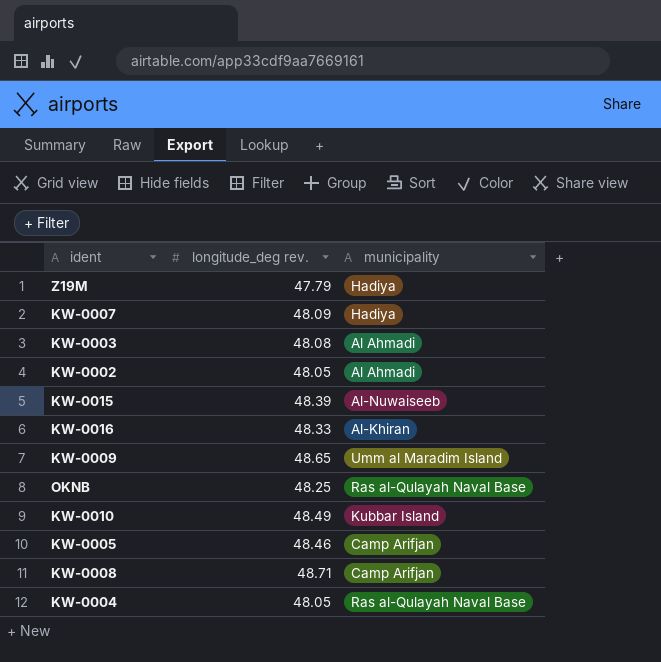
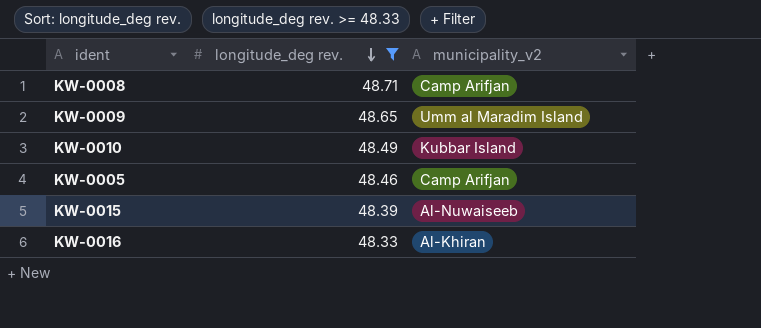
filter: none -> longitude_deg rev. >= 48.33
row order: none -> longitude_deg rev. descending
column name: municipality -> municipality_v2

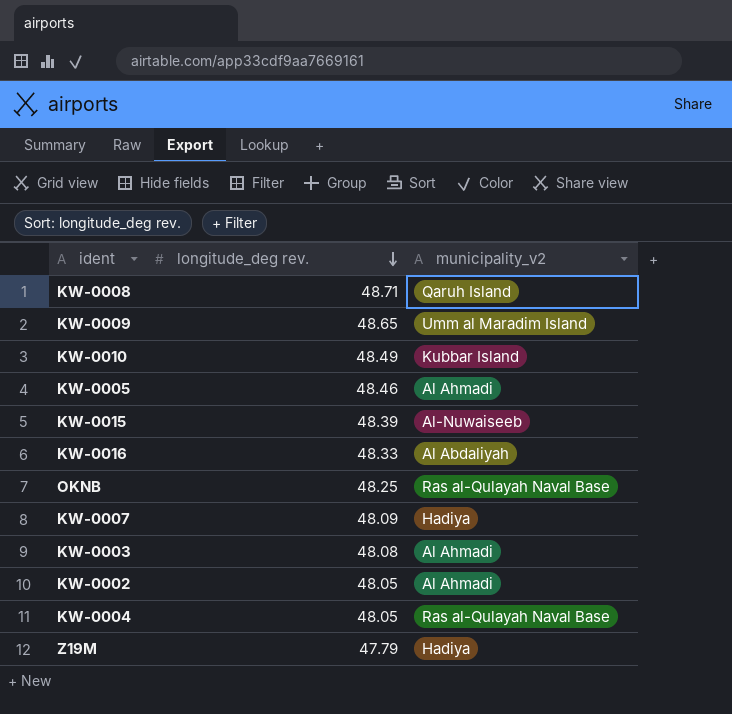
filter: longitude_deg rev. >= 48.33 -> none
KW-0008 | municipality_v2: Camp Arifjan -> Qaruh Island
KW-0005 | municipality_v2: Camp Arifjan -> Al Ahmadi
KW-0016 | municipality_v2: Al-Khiran -> Al Abdaliyah

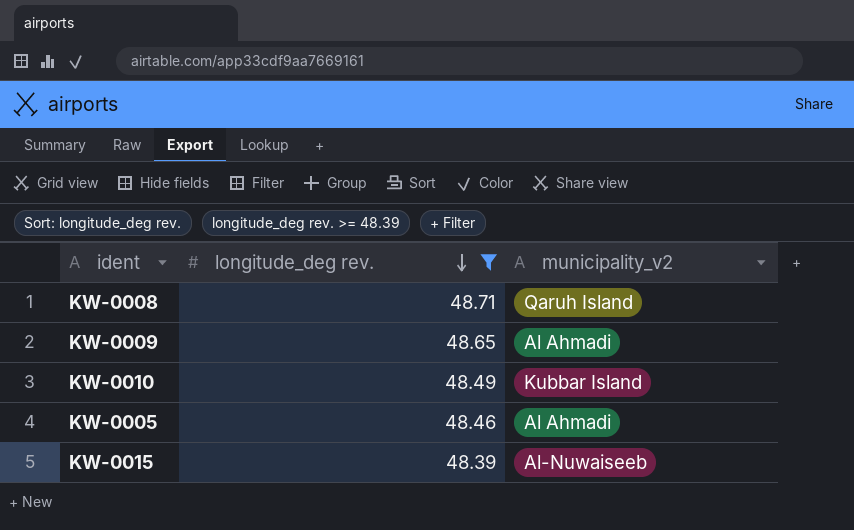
filter: none -> longitude_deg rev. >= 48.39
KW-0009 | municipality_v2: Umm al Maradim Island -> Al Ahmadi

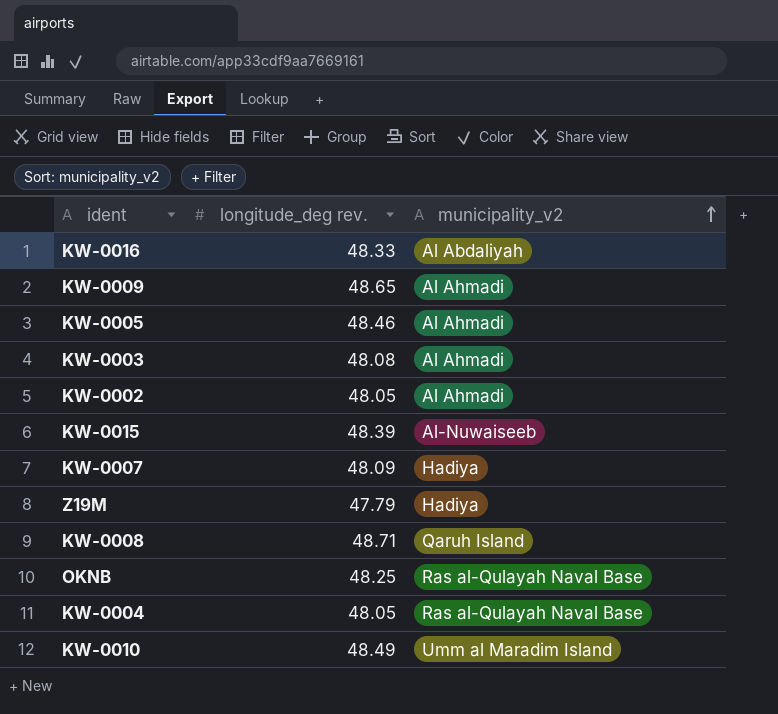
filter: longitude_deg rev. >= 48.39 -> none
row order: longitude_deg rev. descending -> municipality_v2 ascending
KW-0010 | municipality_v2: Kubbar Island -> Umm al Maradim Island

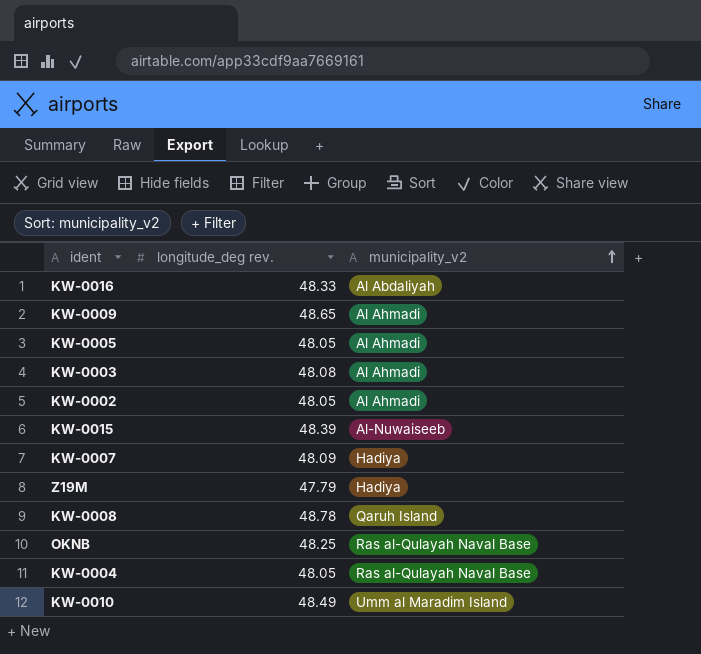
KW-0005 | longitude_deg rev.: 48.46 -> 48.05
KW-0008 | longitude_deg rev.: 48.71 -> 48.78

